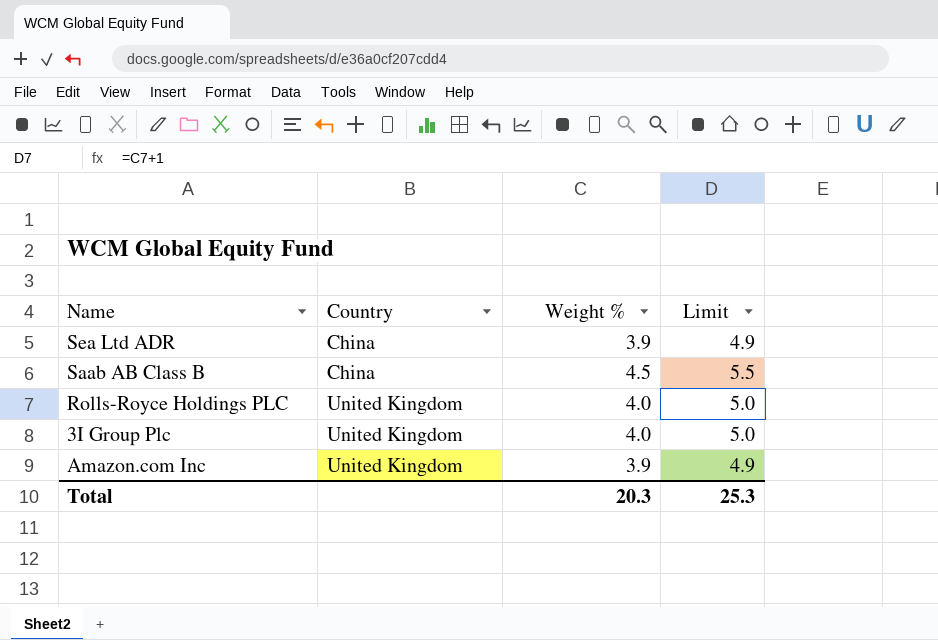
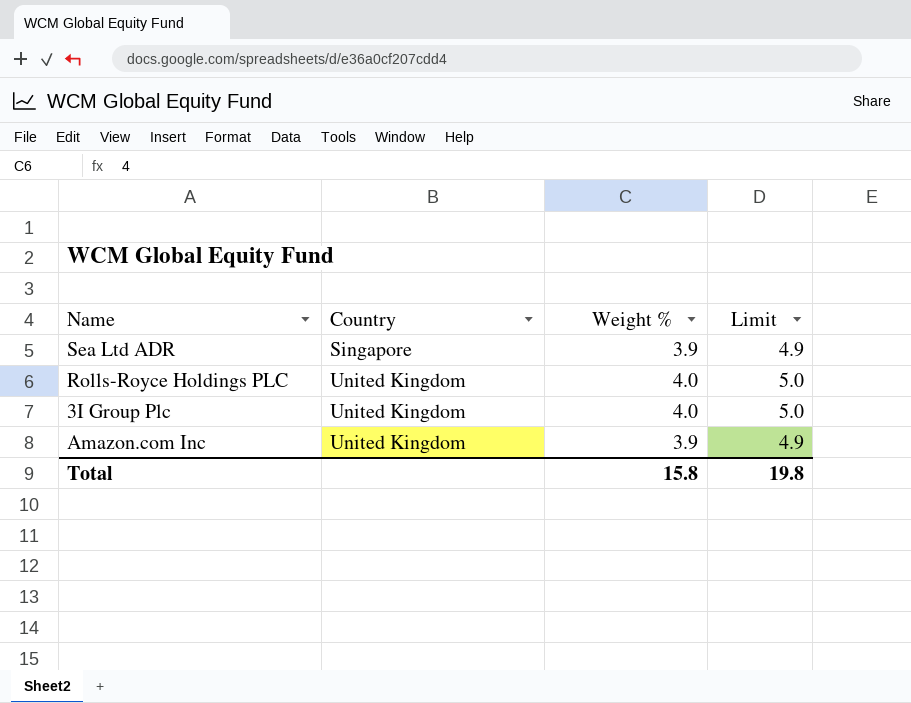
row Saab AB Class B: China | 4.5 | 5.5 -> none
Sea Ltd ADR | Country: China -> Singapore
Total | Weight %: 20.3 -> 15.8
Total | Limit: 25.3 -> 19.8

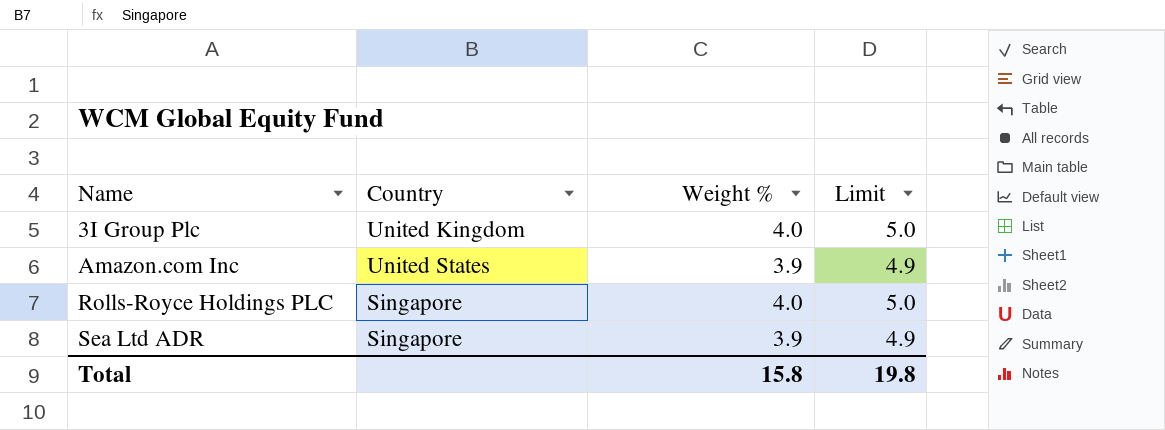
row order: Country ascending -> Name ascending
Amazon.com Inc | Country: United Kingdom -> United States
Rolls-Royce Holdings PLC | Country: United Kingdom -> Singapore

